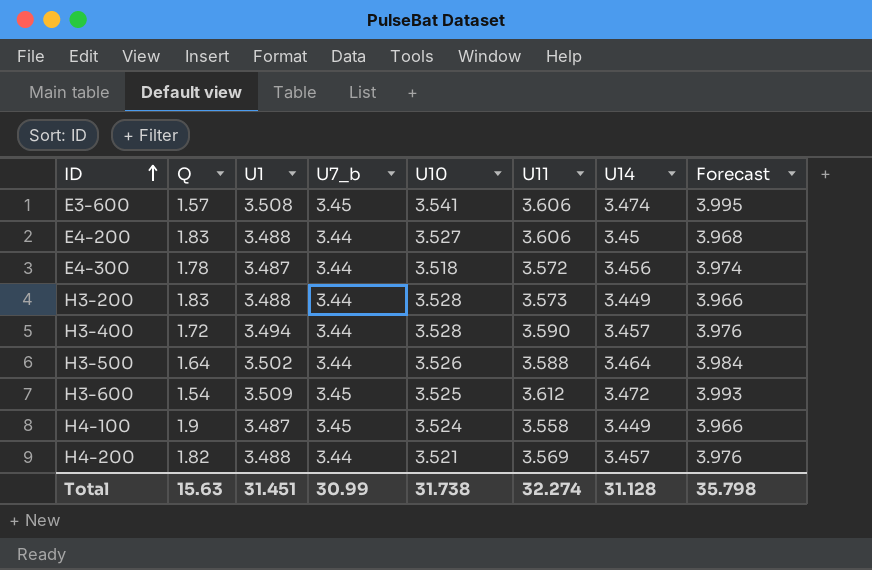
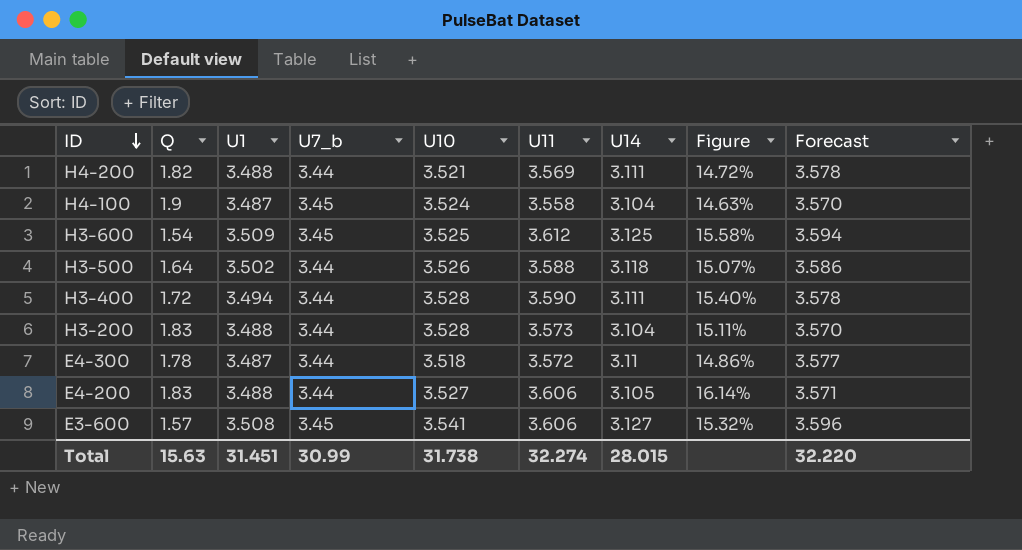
row order: ID ascending -> ID descending
column Figure | formula: none -> ([U11] - [U14]) / [U14]
H4-200 | U14: 3.457 -> 3.111
H4-200 | Forecast: 3.976 -> 3.578
H4-100 | U14: 3.449 -> 3.104
H4-100 | Forecast: 3.966 -> 3.570
H3-600 | U14: 3.472 -> 3.125
H3-600 | Forecast: 3.993 -> 3.594
H3-500 | U14: 3.464 -> 3.118
H3-500 | Forecast: 3.984 -> 3.586
H3-400 | U14: 3.457 -> 3.111
H3-400 | Forecast: 3.976 -> 3.578
H3-200 | U14: 3.449 -> 3.104
H3-200 | Forecast: 3.966 -> 3.570
E4-300 | U14: 3.456 -> 3.11
E4-300 | Forecast: 3.974 -> 3.577
E4-200 | U14: 3.45 -> 3.105
E4-200 | Forecast: 3.968 -> 3.571
E3-600 | U14: 3.474 -> 3.127
E3-600 | Forecast: 3.995 -> 3.596
Total | U14: 31.128 -> 28.015
Total | Forecast: 35.798 -> 32.220

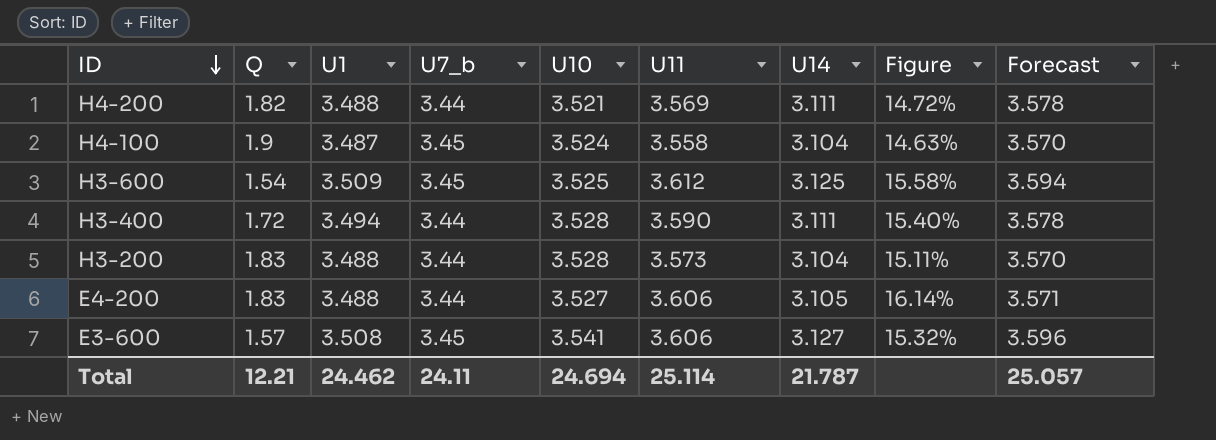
row H3-500: 1.64 | 3.502 | 3.44 | 3.526 | 3.588 | 3.118 | 15.07% | 3.586 -> none
row E4-300: 1.78 | 3.487 | 3.44 | 3.518 | 3.572 | 3.11 | 14.86% | 3.577 -> none
Total | Q: 15.63 -> 12.21
Total | U1: 31.451 -> 24.462
Total | U7_b: 30.99 -> 24.11
Total | U10: 31.738 -> 24.694
Total | U11: 32.274 -> 25.114
Total | U14: 28.015 -> 21.787
Total | Forecast: 32.220 -> 25.057

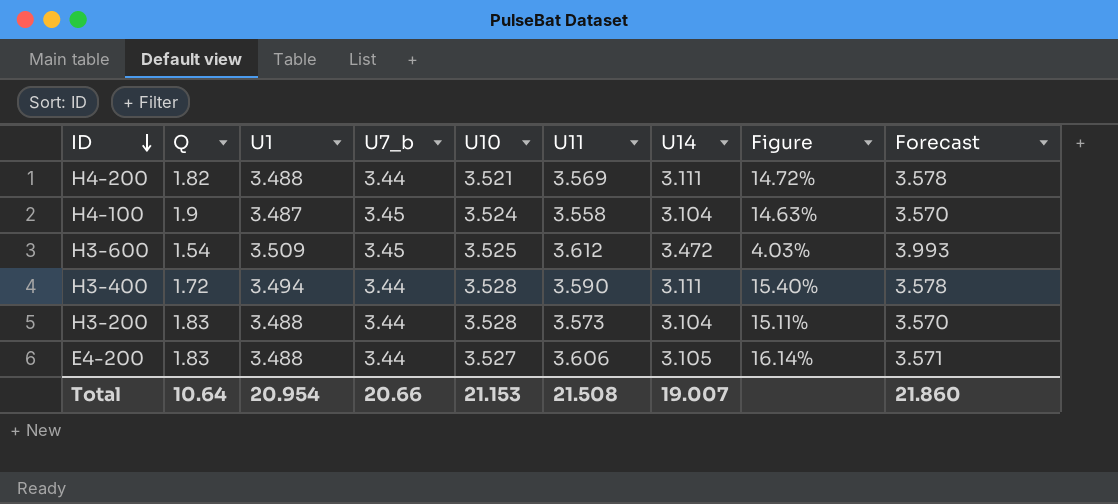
row E3-600: 1.57 | 3.508 | 3.45 | 3.541 | 3.606 | 3.127 | 15.32% | 3.596 -> none
H3-600 | U14: 3.125 -> 3.472
H3-600 | Figure: 15.58% -> 4.03%
H3-600 | Forecast: 3.594 -> 3.993
Total | Q: 12.21 -> 10.64
Total | U1: 24.462 -> 20.954
Total | U7_b: 24.11 -> 20.66
Total | U10: 24.694 -> 21.153
Total | U11: 25.114 -> 21.508
Total | U14: 21.787 -> 19.007
Total | Forecast: 25.057 -> 21.860

